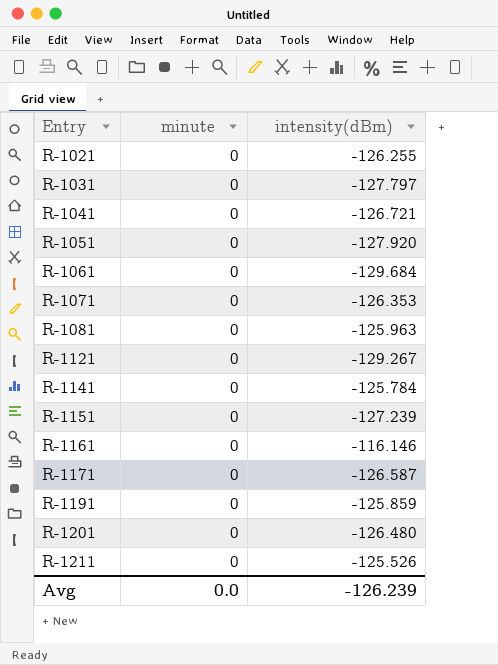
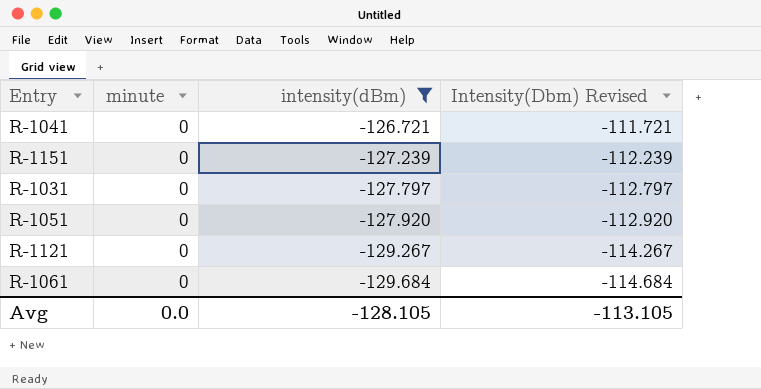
filter: none -> intensity(dBm) <= -126.721
row order: Entry ascending -> intensity(dBm) descending
column Intensity(Dbm) Revised | formula: none -> [intensity(dBm)] + 15
Avg | intensity(dBm): -126.239 -> -128.105

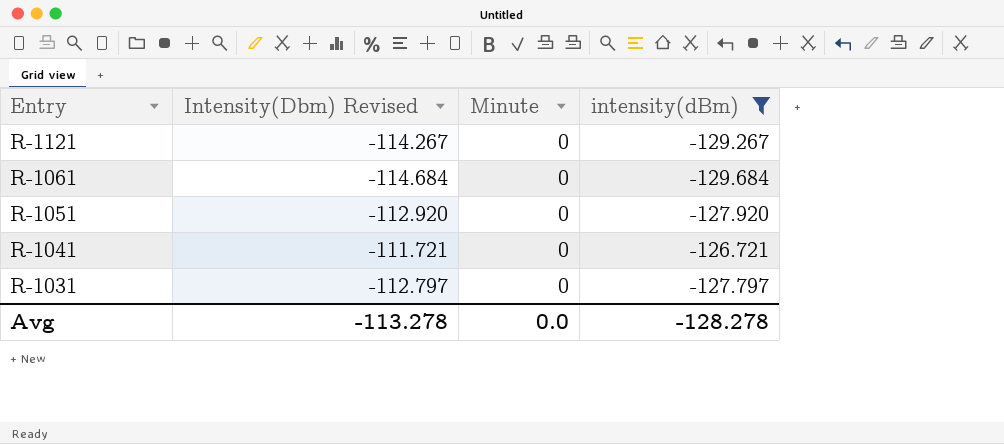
row order: intensity(dBm) descending -> Entry descending
column Intensity(Dbm) Revised | position: 4 -> 2
column name: minute -> Minute
row R-1151: 0 | -127.239 | -112.239 -> none
Avg | Intensity(Dbm) Revised: -113.105 -> -113.278
Avg | intensity(dBm): -128.105 -> -128.278

